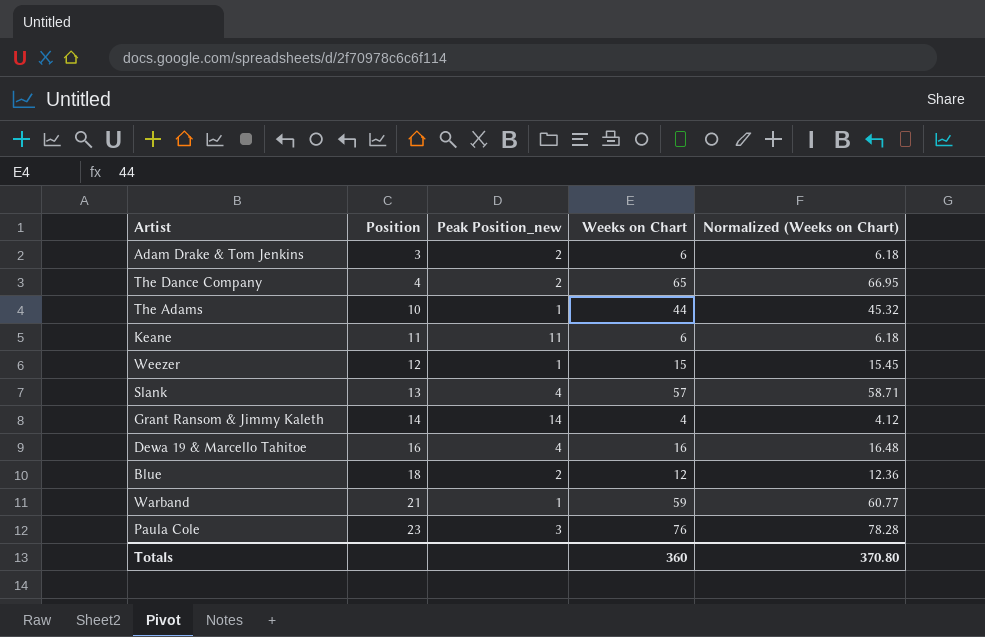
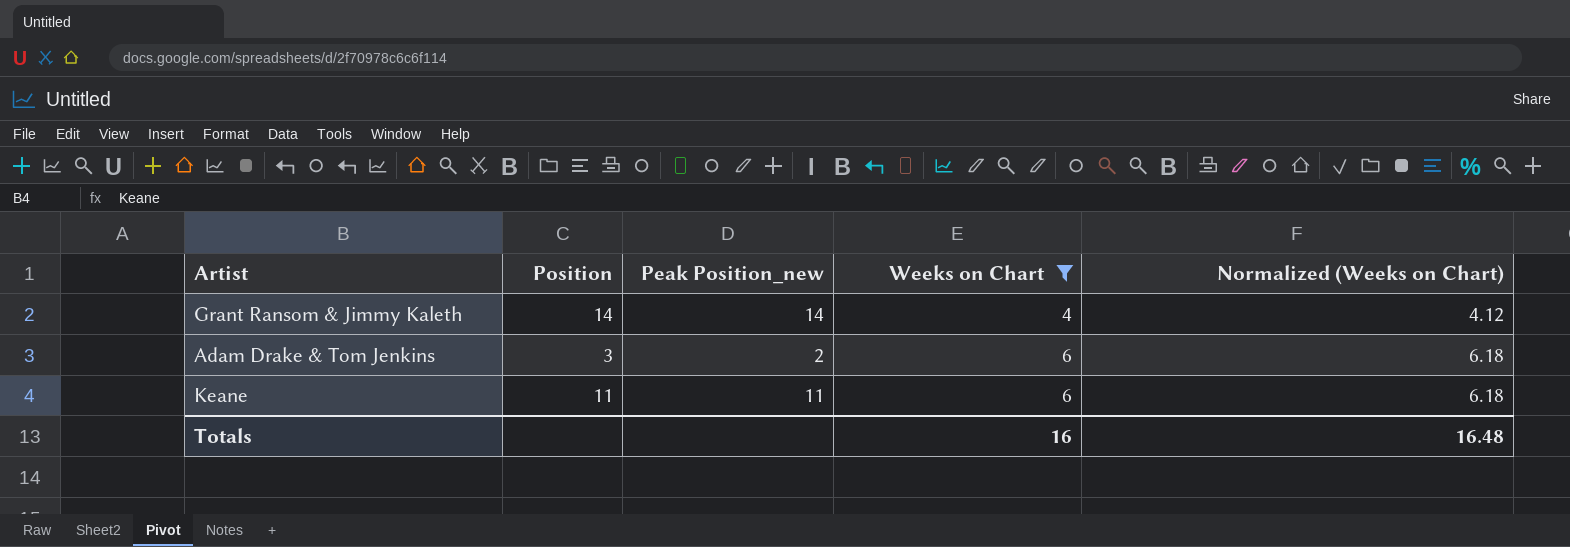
filter: none -> Weeks on Chart <= 6
row order: Position ascending -> Weeks on Chart ascending
Totals | Weeks on Chart: 360 -> 16
Totals | Normalized (Weeks on Chart): 370.80 -> 16.48

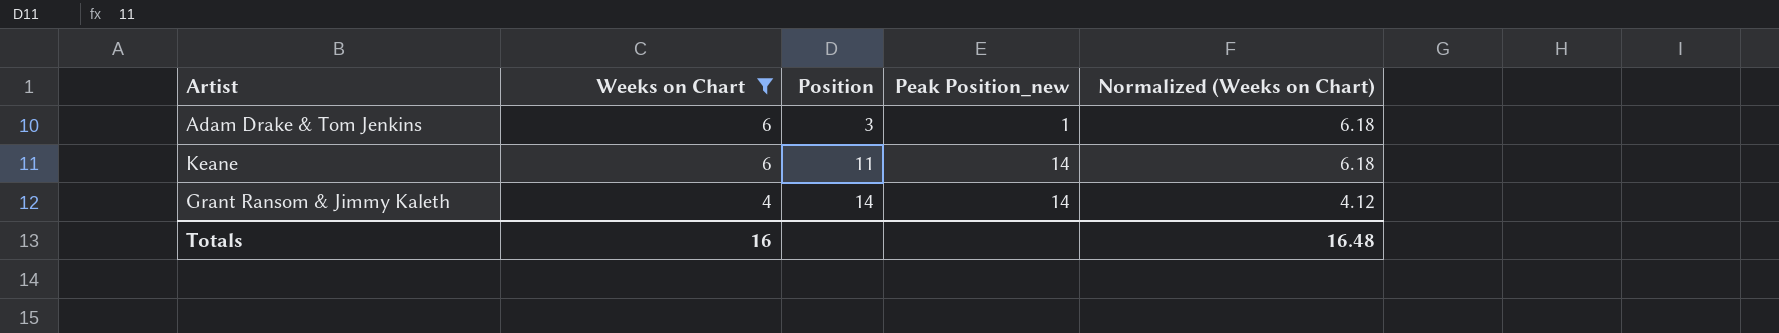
row order: Weeks on Chart ascending -> Weeks on Chart descending
column Weeks on Chart | position: 4 -> 2
Adam Drake & Tom Jenkins | Peak Position_new: 2 -> 1
Keane | Peak Position_new: 11 -> 14

